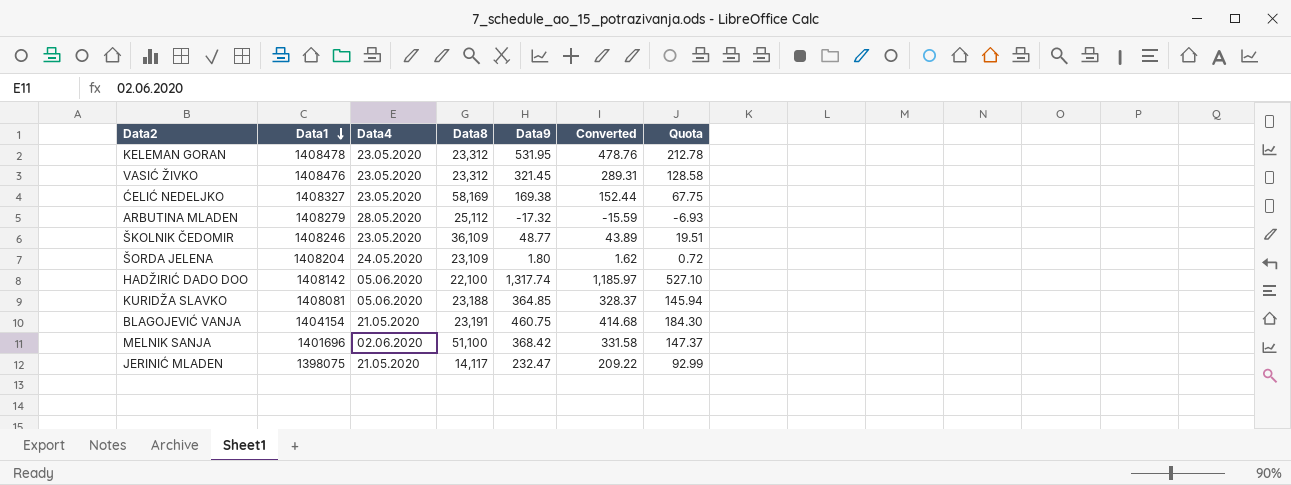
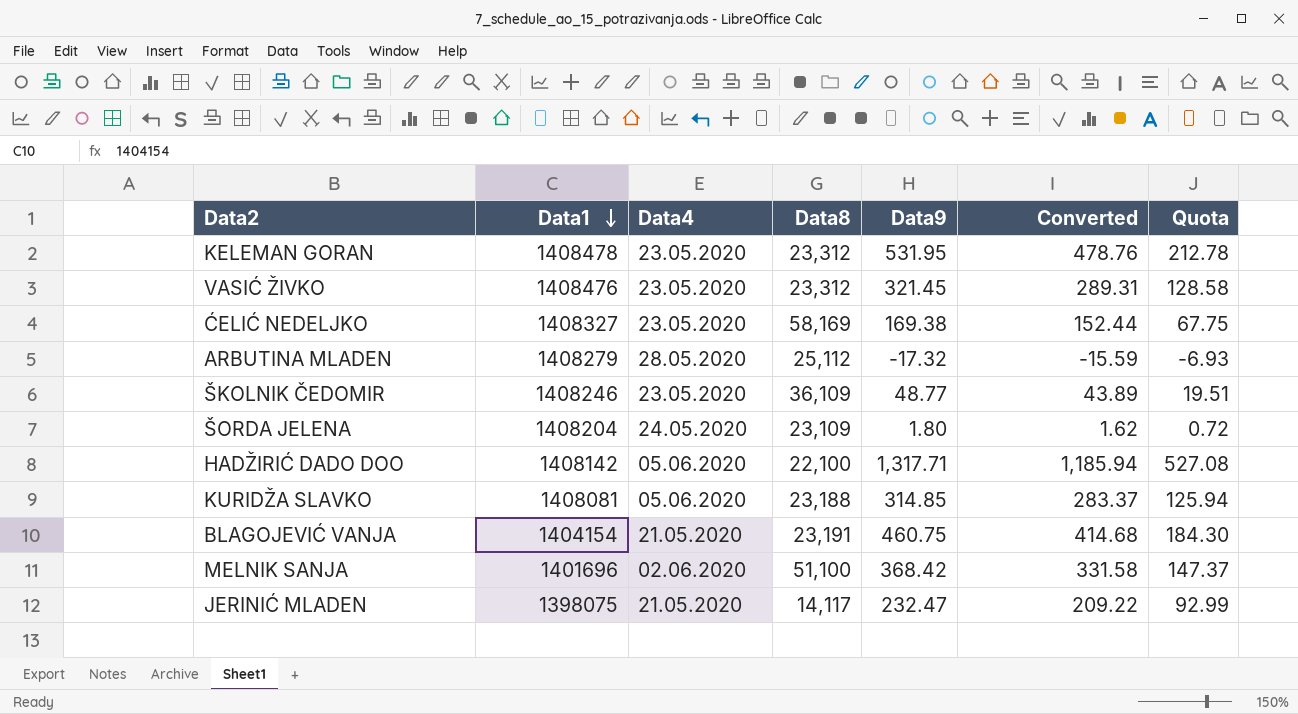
HADŽIRIĆ DADO DOO | Data9: 1,317.74 -> 1,317.71
HADŽIRIĆ DADO DOO | Converted: 1,185.97 -> 1,185.94
HADŽIRIĆ DADO DOO | Quota: 527.10 -> 527.08
KURIDŽA SLAVKO | Data9: 364.85 -> 314.85
KURIDŽA SLAVKO | Converted: 328.37 -> 283.37
KURIDŽA SLAVKO | Quota: 145.94 -> 125.94

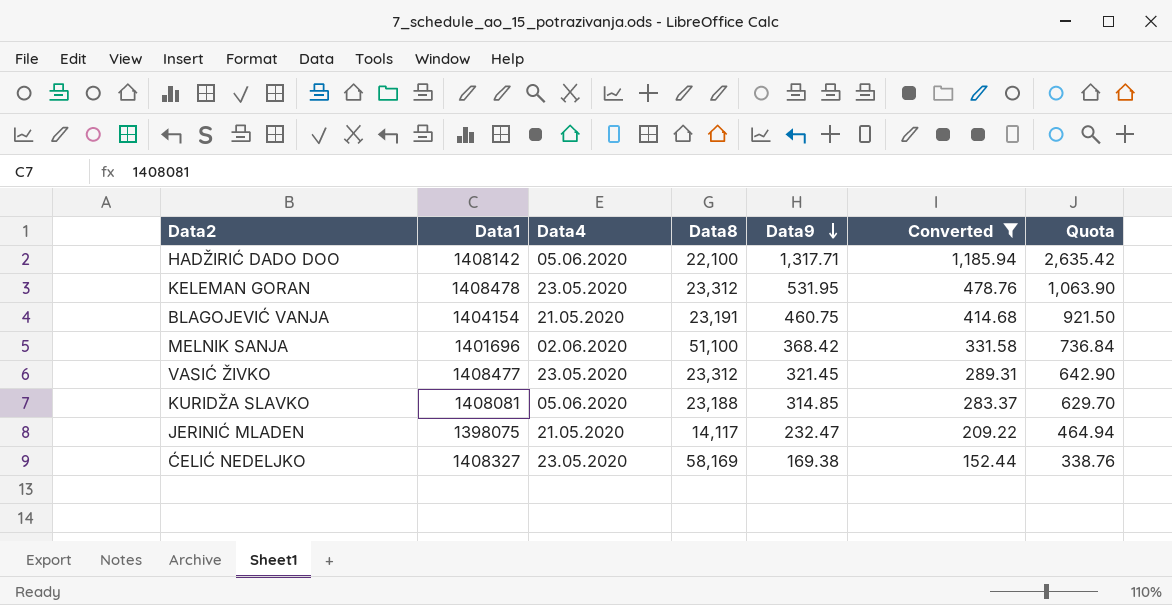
filter: none -> Converted >= 152.44
row order: Data1 descending -> Data9 descending
column Quota | formula: [Data9] * 0.4 -> [Data9] * 2
VASIĆ ŽIVKO | Data1: 1408476 -> 1408477

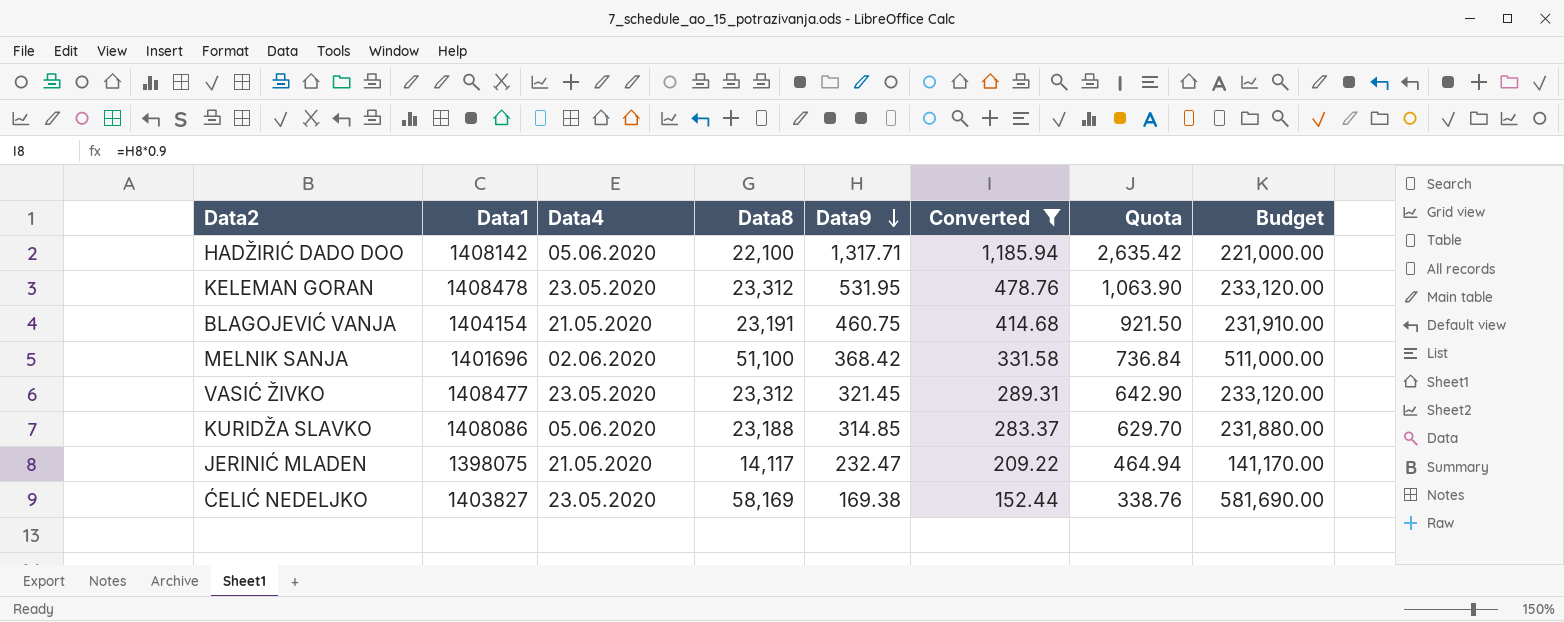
column Budget | formula: none -> [Data8] * 10
KURIDŽA SLAVKO | Data1: 1408081 -> 1408086
ĆELIĆ NEDELJKO | Data1: 1408327 -> 1403827

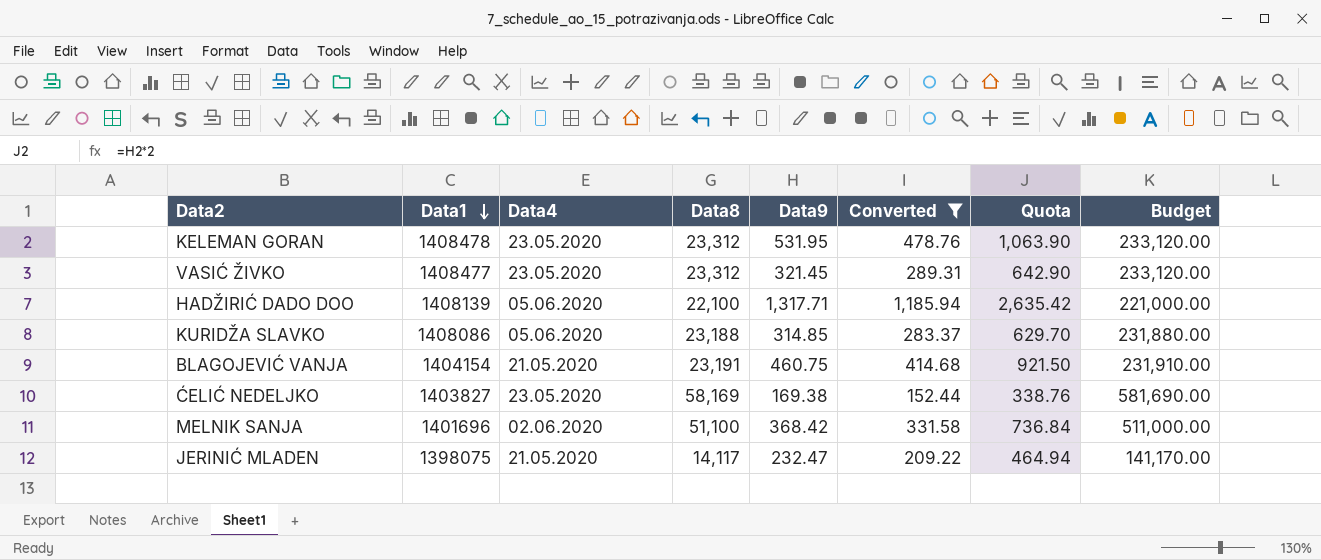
row order: Data9 descending -> Data1 descending
HADŽIRIĆ DADO DOO | Data1: 1408142 -> 1408139

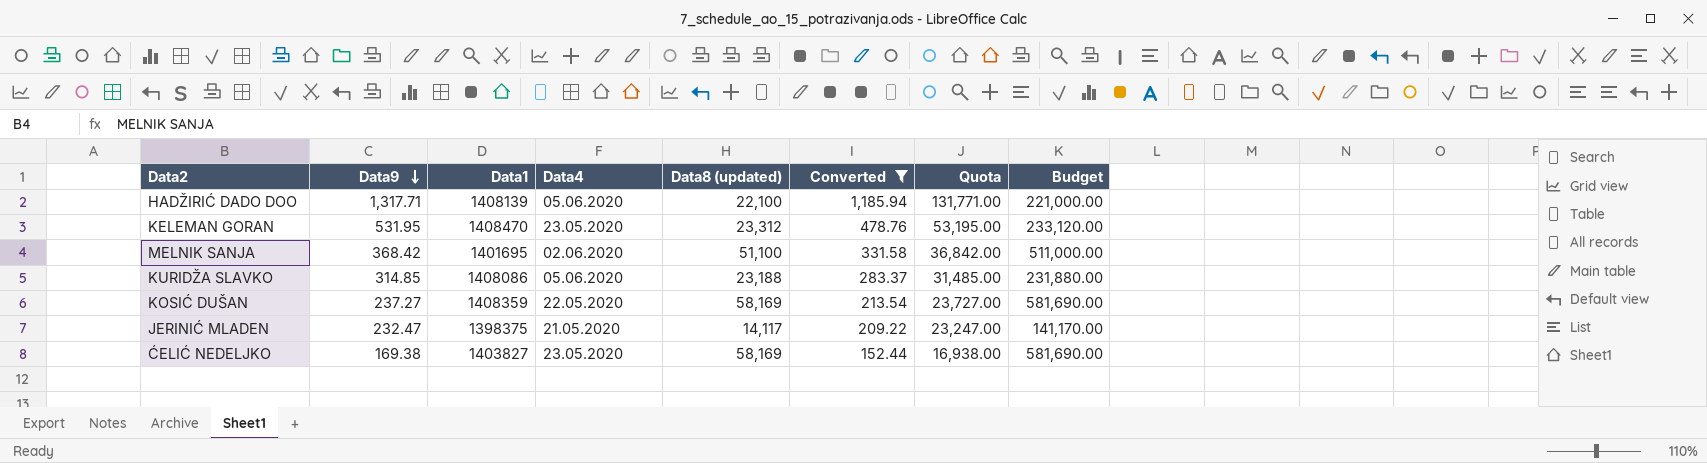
row order: Data1 descending -> Data9 descending
column Data9 | position: 5 -> 2
column name: Data8 -> Data8 (updated)
column Quota | formula: [Data9] * 2 -> [Data9] * 100
row VASIĆ ŽIVKO: 1408477 | 23.05.2020 | 23,312 | 321.45 | 289.31 | 642.90 | 233,120.00 -> none
row BLAGOJEVIĆ VANJA: 1404154 | 21.05.2020 | 23,191 | 460.75 | 414.68 | 921.50 | 231,910.00 -> none
KELEMAN GORAN | Data1: 1408478 -> 1408470
MELNIK SANJA | Data1: 1401696 -> 1401695
row KOSIĆ DUŠAN: none -> 237.27 | 1408359 | 22.05.2020 | 58,169 | 213.54 | 23,727.00 | 581,690.00
JERINIĆ MLADEN | Data1: 1398075 -> 1398375

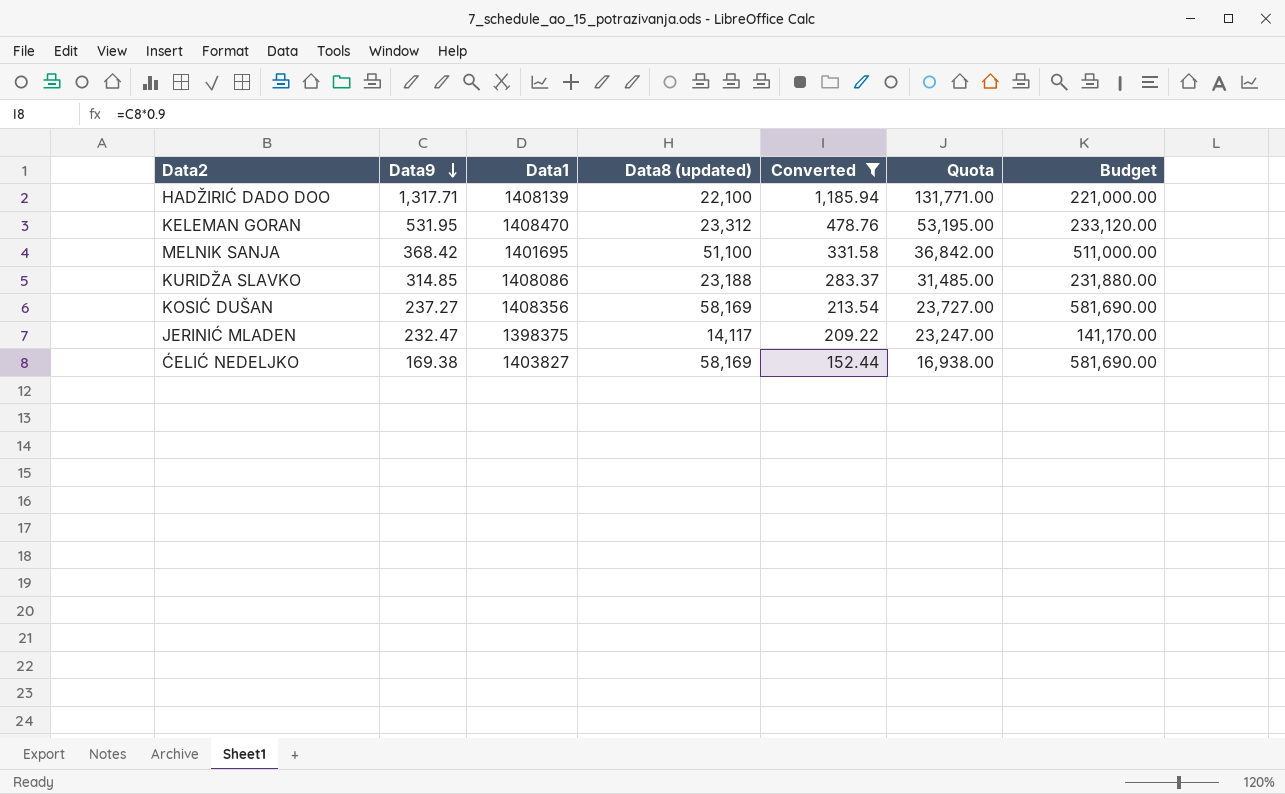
column Data4 | position: 4 -> none
KOSIĆ DUŠAN | Data1: 1408359 -> 1408356

